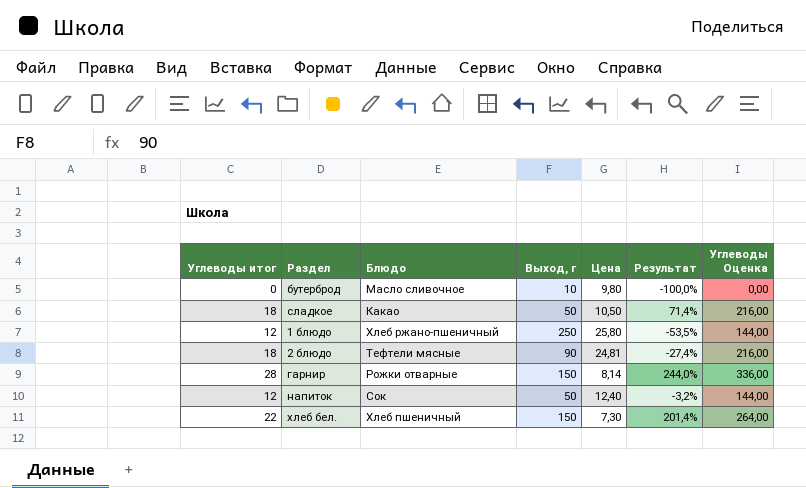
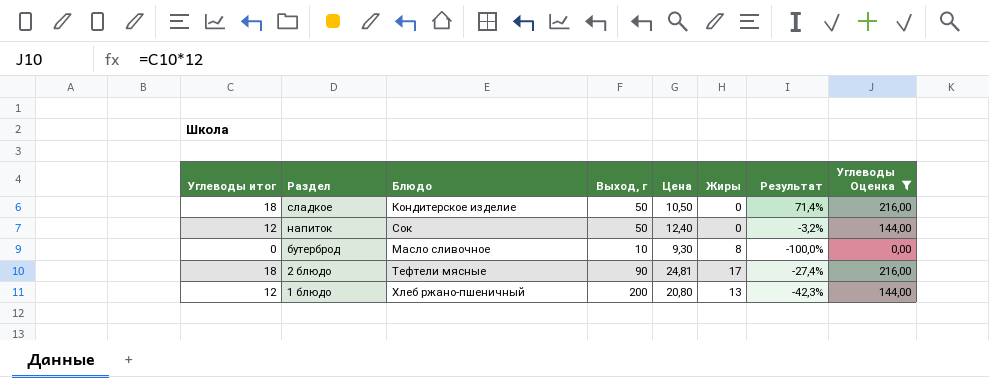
filter: none -> Углеводы Оценка <= 216,00
row order: none -> Раздел descending
column Жиры | position: none -> 6
сладкое | Блюдо: Какао -> Кондитерское изделие
бутерброд | Цена: 9,80 -> 9,30
1 блюдо | Выход, г: 250 -> 200
1 блюдо | Цена: 25,80 -> 20,80
1 блюдо | Результат: -53,5% -> -42,3%

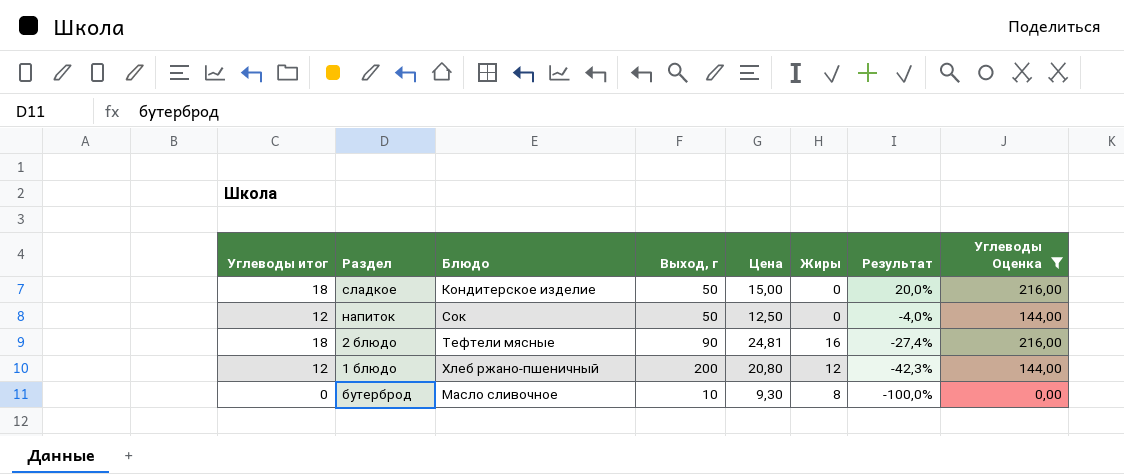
row order: Раздел descending -> Результат descending
сладкое | Цена: 10,50 -> 15,00
сладкое | Результат: 71,4% -> 20,0%
напиток | Цена: 12,40 -> 12,50
напиток | Результат: -3,2% -> -4,0%
2 блюдо | Жиры: 17 -> 16
1 блюдо | Жиры: 13 -> 12

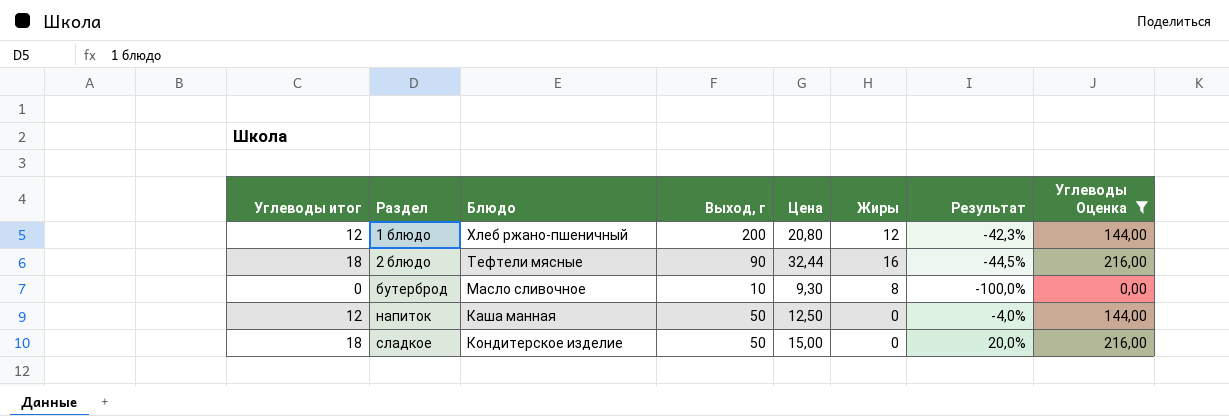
row order: Результат descending -> Раздел ascending
2 блюдо | Цена: 24,81 -> 32,44
2 блюдо | Результат: -27,4% -> -44,5%
напиток | Блюдо: Сок -> Каша манная

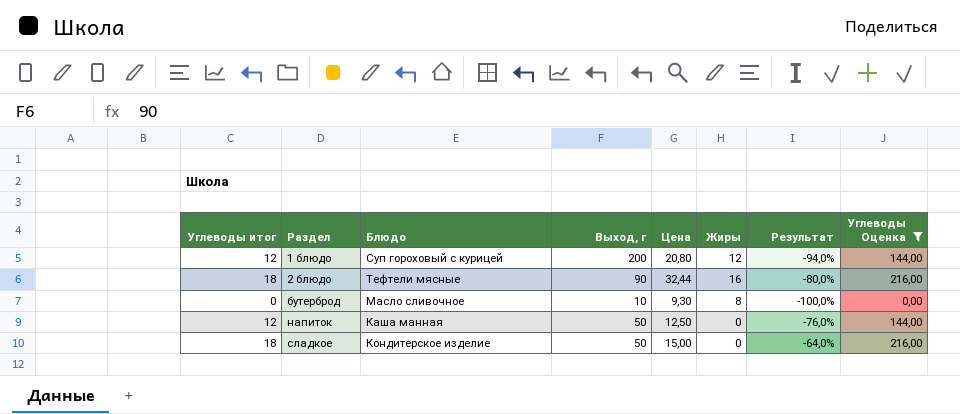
column Результат | formula: ([Углеводы итог] - [Цена]) / [Цена] -> ([Углеводы итог] - [Выход, г]) / [Выход, г]
1 блюдо | Блюдо: Хлеб ржано-пшеничный -> Суп гороховый с курицей

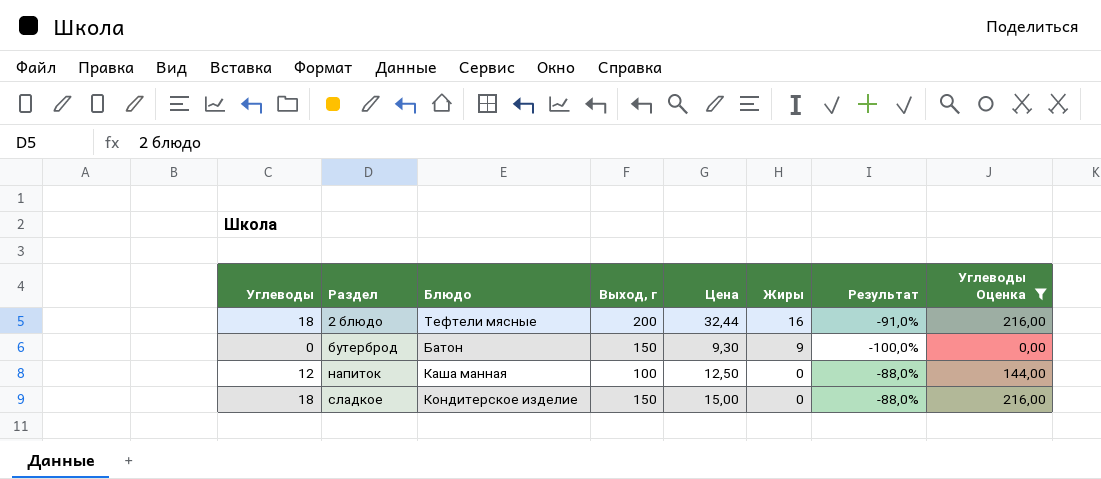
column name: Углеводы итог -> Углеводы
row 1 блюдо: 12 | Суп гороховый с курицей | 200 | 20,80 | 12 | -94,0% | 144,00 -> none
2 блюдо | Выход, г: 90 -> 200
2 блюдо | Результат: -80,0% -> -91,0%
бутерброд | Блюдо: Масло сливочное -> Батон
бутерброд | Выход, г: 10 -> 150
бутерброд | Жиры: 8 -> 9
напиток | Выход, г: 50 -> 100
напиток | Результат: -76,0% -> -88,0%
сладкое | Выход, г: 50 -> 150
сладкое | Результат: -64,0% -> -88,0%

